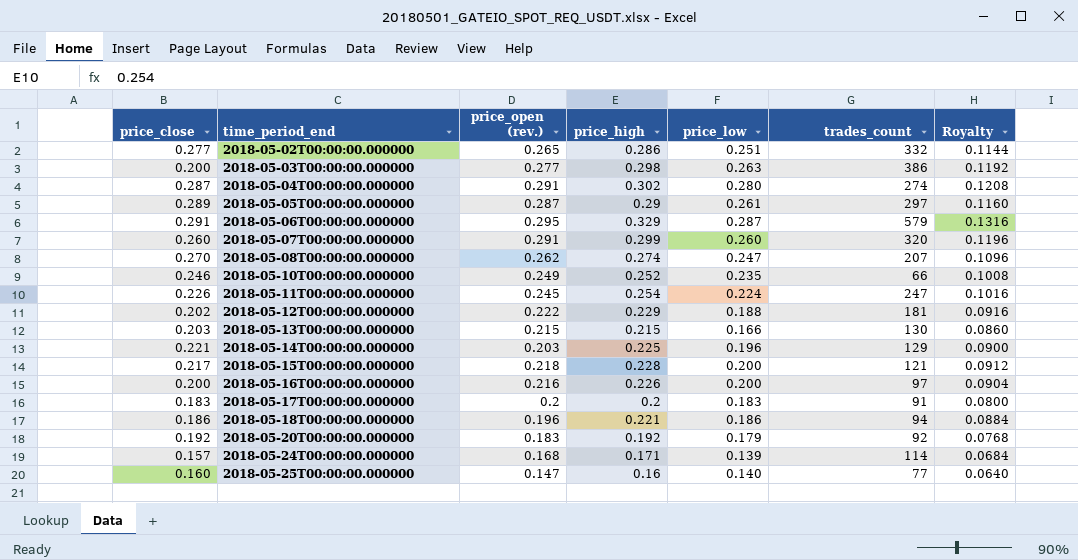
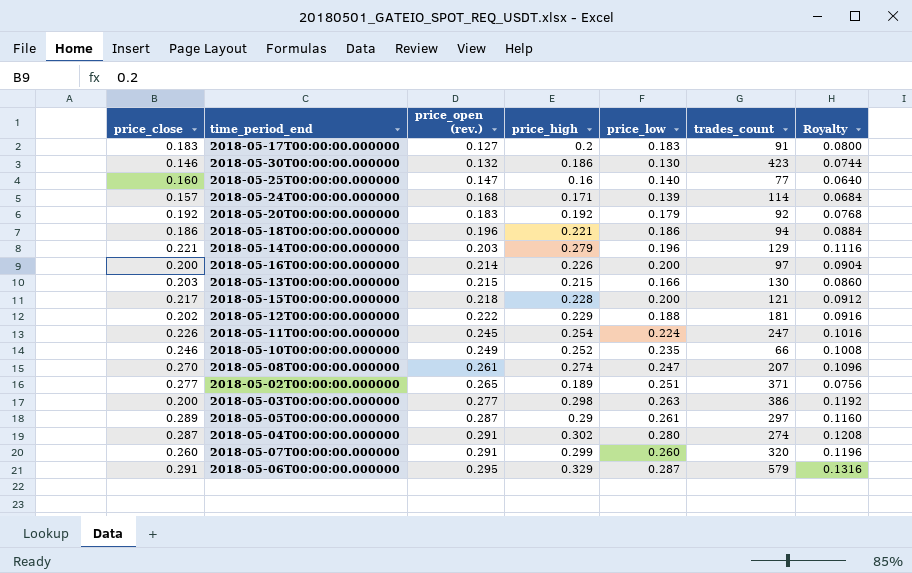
row order: time_period_end ascending -> price_open (rev.) ascending
2018-05-17T00:00:00.000000 | price_open (rev.): 0.2 -> 0.127
row 2018-05-30T00:00:00.000000: none -> 0.146 | 0.132 | 0.186 | 0.130 | 423 | 0.0744
2018-05-14T00:00:00.000000 | price_high: 0.225 -> 0.279
2018-05-14T00:00:00.000000 | Royalty: 0.0900 -> 0.1116
2018-05-16T00:00:00.000000 | price_open (rev.): 0.216 -> 0.214
2018-05-08T00:00:00.000000 | price_open (rev.): 0.262 -> 0.261
2018-05-02T00:00:00.000000 | price_high: 0.286 -> 0.189
2018-05-02T00:00:00.000000 | trades_count: 332 -> 371
2018-05-02T00:00:00.000000 | Royalty: 0.1144 -> 0.0756

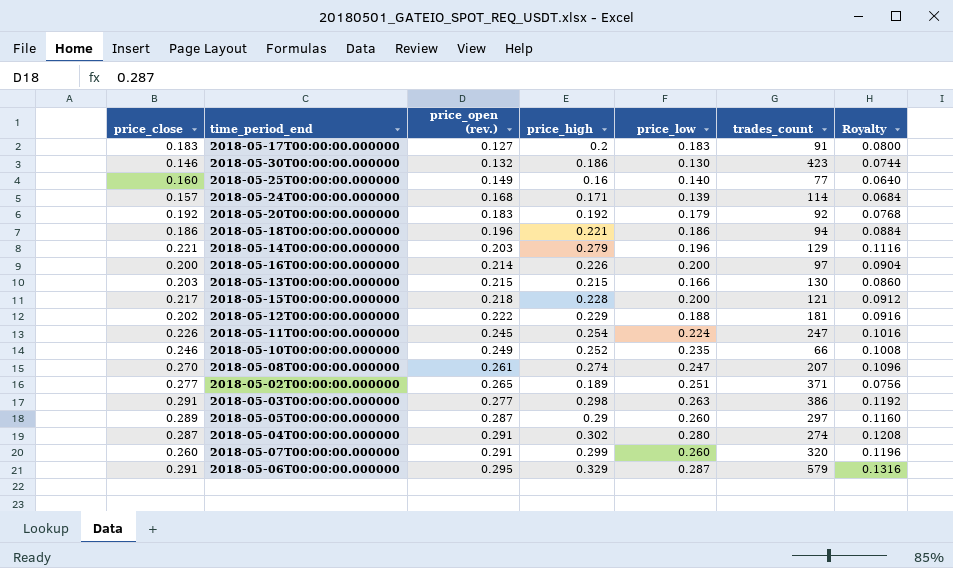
2018-05-25T00:00:00.000000 | price_open (rev.): 0.147 -> 0.149
2018-05-03T00:00:00.000000 | price_close: 0.200 -> 0.291
2018-05-05T00:00:00.000000 | price_low: 0.261 -> 0.260

